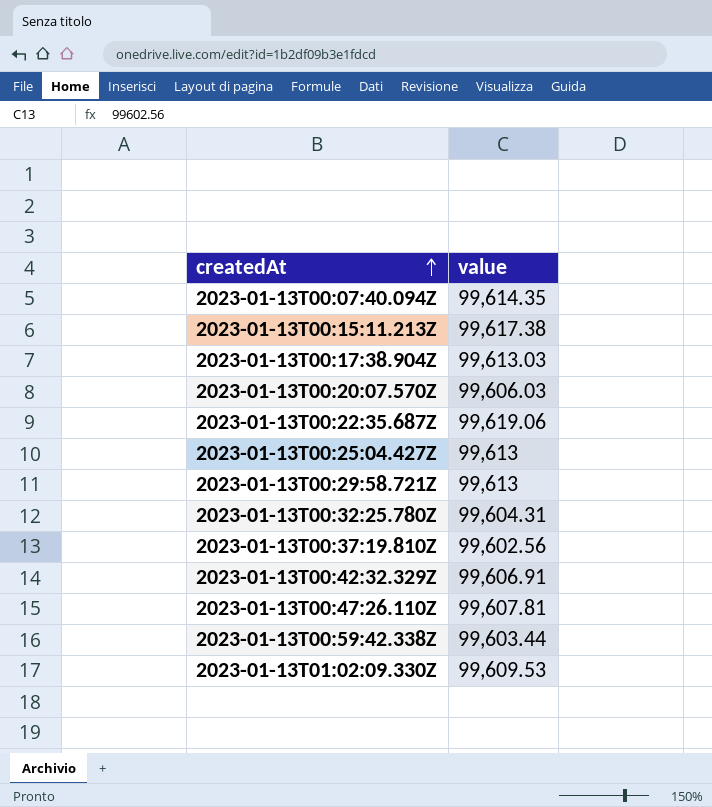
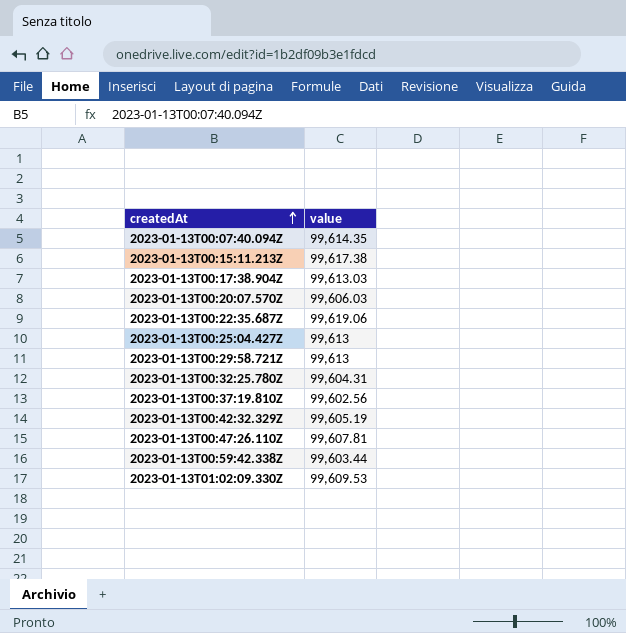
2023-01-13T00:42:32.329Z | value: 99,606.91 -> 99,605.19

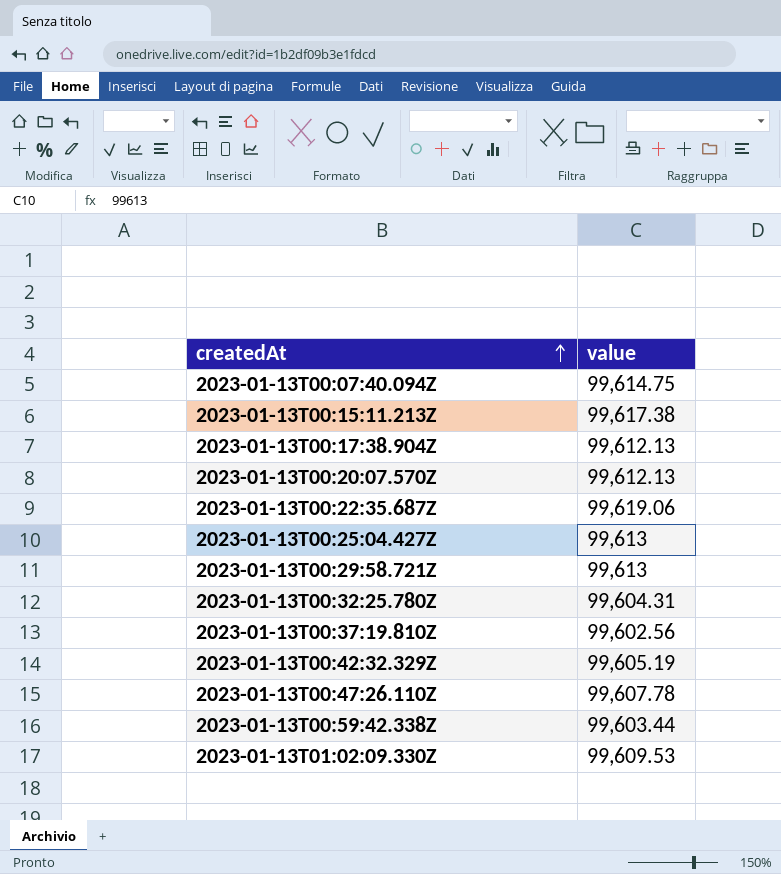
2023-01-13T00:07:40.094Z | value: 99,614.35 -> 99,614.75
2023-01-13T00:17:38.904Z | value: 99,613.03 -> 99,612.13
2023-01-13T00:20:07.570Z | value: 99,606.03 -> 99,612.13
2023-01-13T00:47:26.110Z | value: 99,607.81 -> 99,607.78

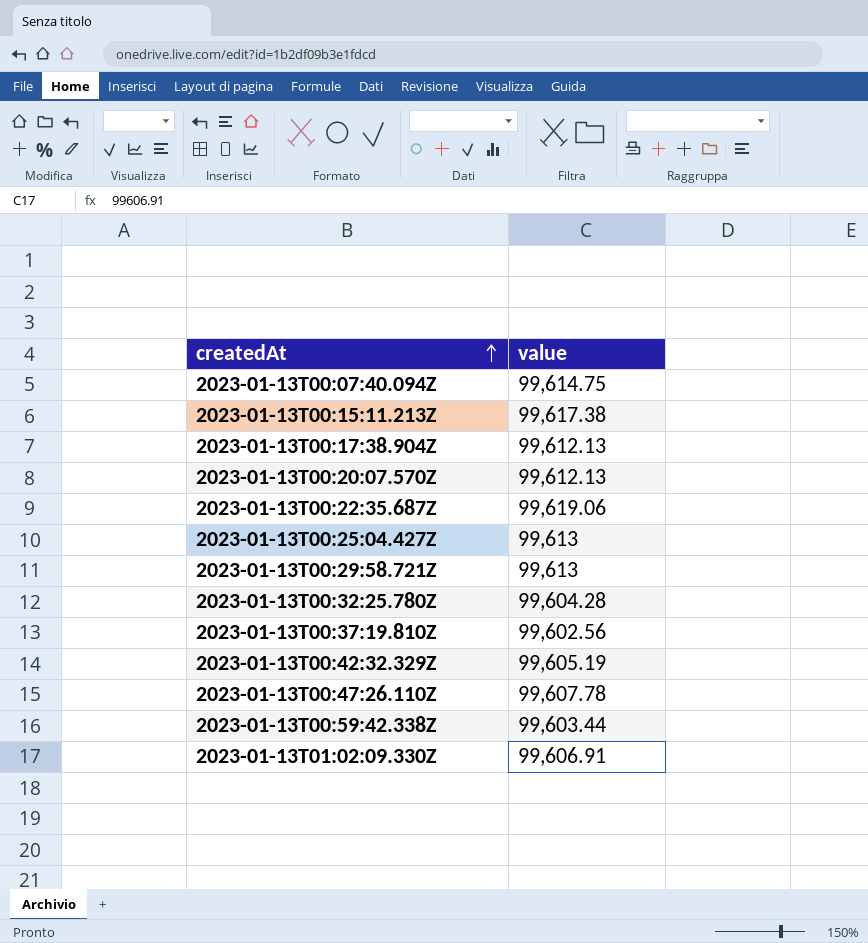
2023-01-13T00:32:25.780Z | value: 99,604.31 -> 99,604.28
2023-01-13T01:02:09.330Z | value: 99,609.53 -> 99,606.91

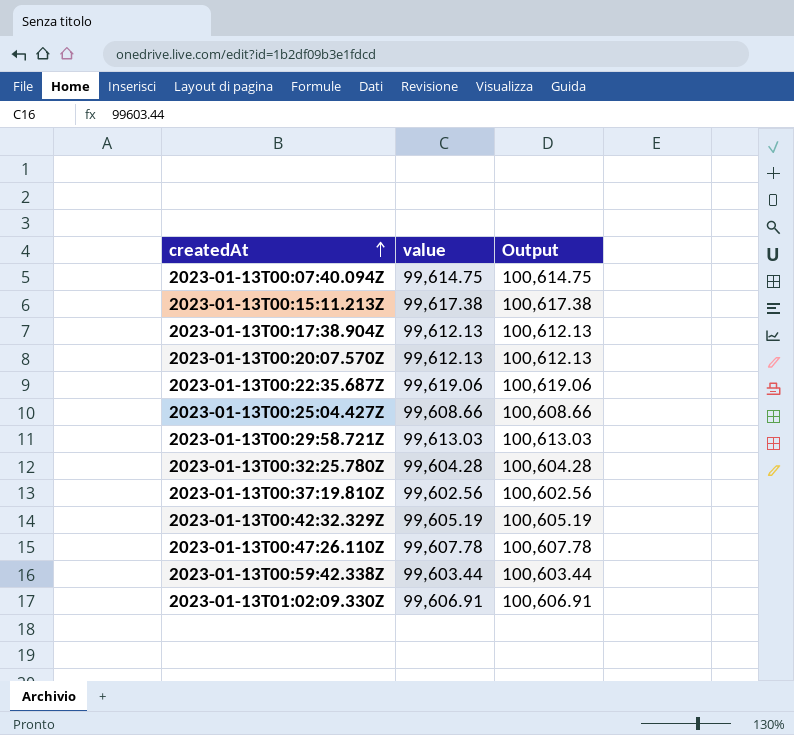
column Output | formula: none -> [value] + 1000
2023-01-13T00:25:04.427Z | value: 99,613 -> 99,608.66
2023-01-13T00:29:58.721Z | value: 99,613 -> 99,613.03

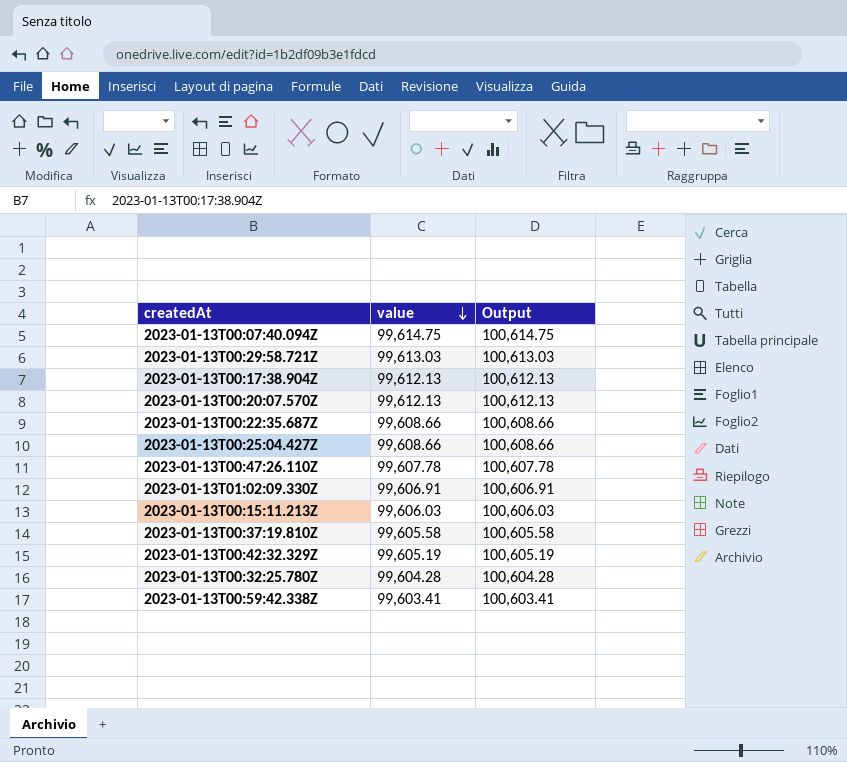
row order: createdAt ascending -> value descending
2023-01-13T00:22:35.687Z | value: 99,619.06 -> 99,608.66
2023-01-13T00:22:35.687Z | Output: 100,619.06 -> 100,608.66
2023-01-13T00:15:11.213Z | value: 99,617.38 -> 99,606.03
2023-01-13T00:15:11.213Z | Output: 100,617.38 -> 100,606.03
2023-01-13T00:37:19.810Z | value: 99,602.56 -> 99,605.58
2023-01-13T00:37:19.810Z | Output: 100,602.56 -> 100,605.58
2023-01-13T00:59:42.338Z | value: 99,603.44 -> 99,603.41
2023-01-13T00:59:42.338Z | Output: 100,603.44 -> 100,603.41

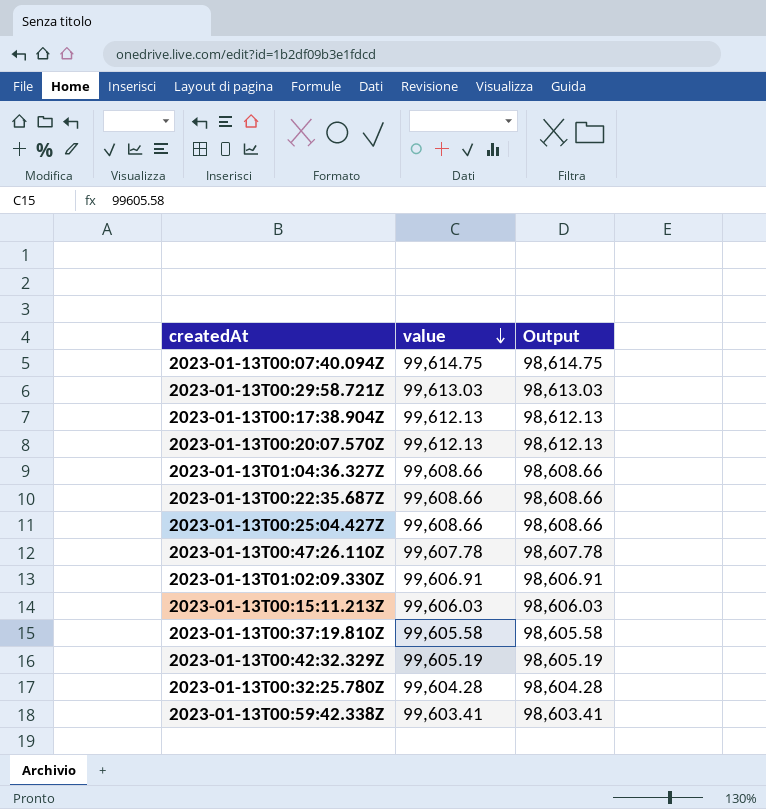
column Output | formula: [value] + 1000 -> [value] - 1000
row 2023-01-13T01:04:36.327Z: none -> 99,608.66 | 98,608.66

